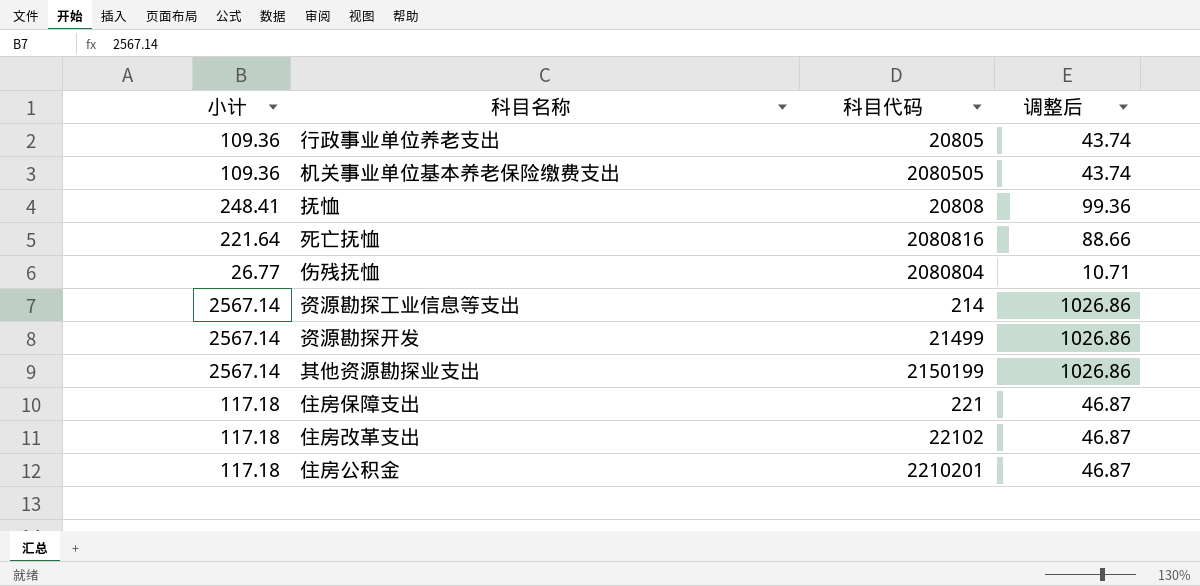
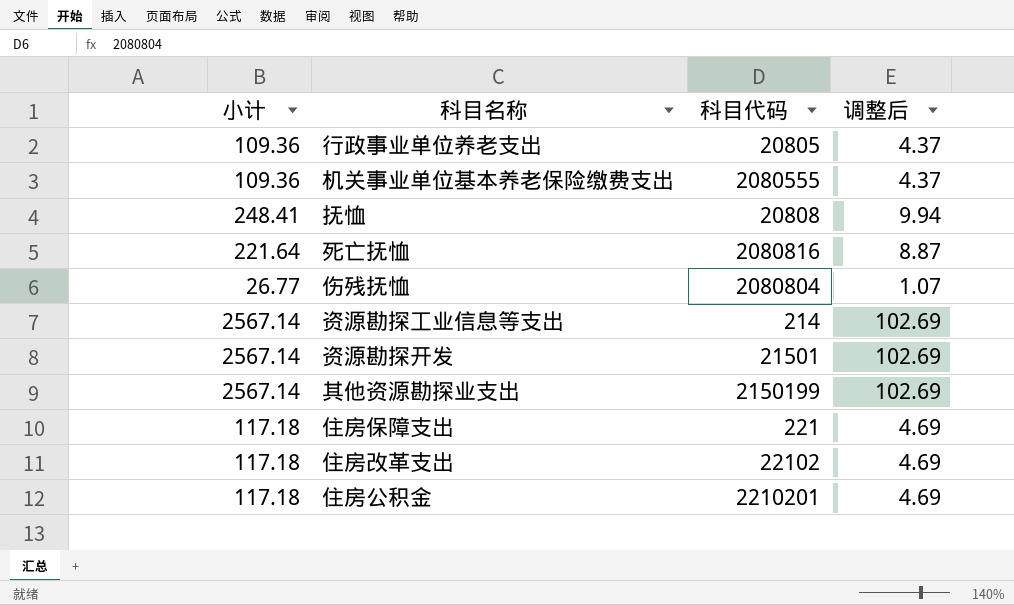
column 调整后 | formula: [小计] * 0.4 -> [小计] * 0.04
机关事业单位基本养老保险缴费支出 | 科目代码: 2080505 -> 2080555
资源勘探开发 | 科目代码: 21499 -> 21501

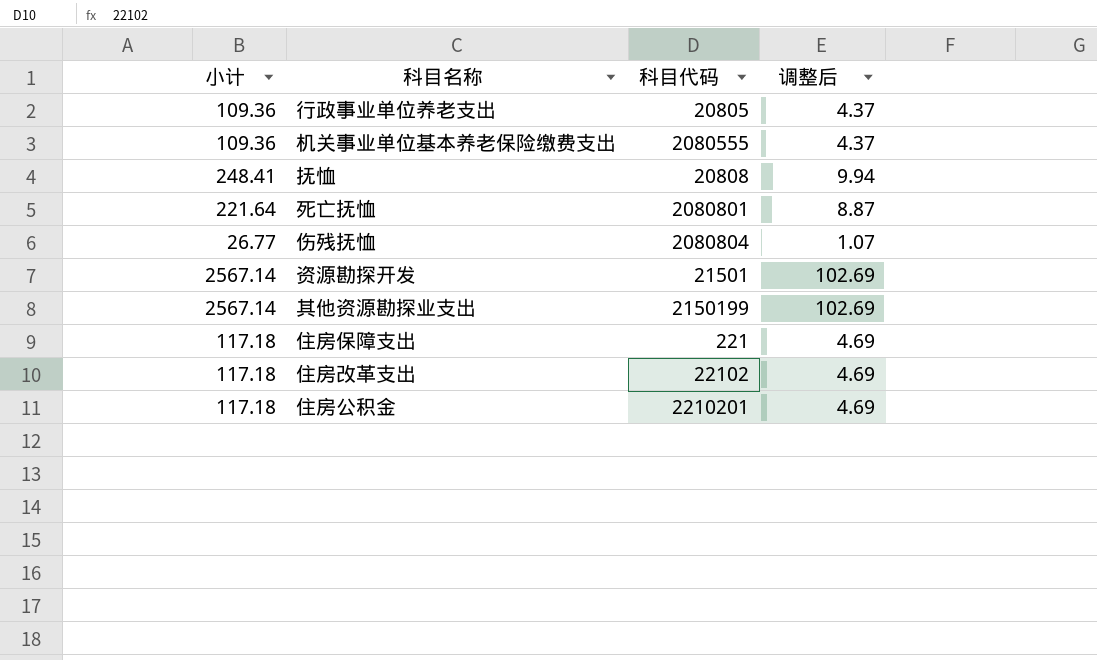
row 资源勘探工业信息等支出: 2567.14 | 214 | 102.69 -> none
死亡抚恤 | 科目代码: 2080816 -> 2080801

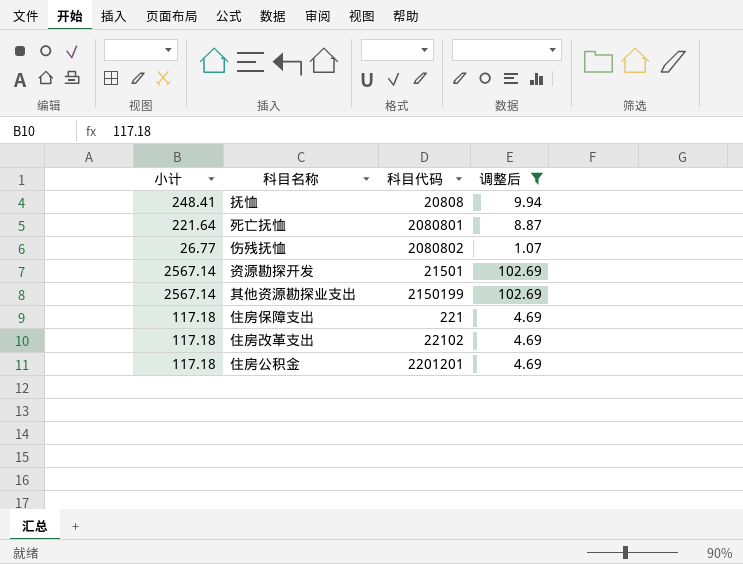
filter: none -> 调整后 != 4.37
伤残抚恤 | 科目代码: 2080804 -> 2080802
住房公积金 | 科目代码: 2210201 -> 2201201

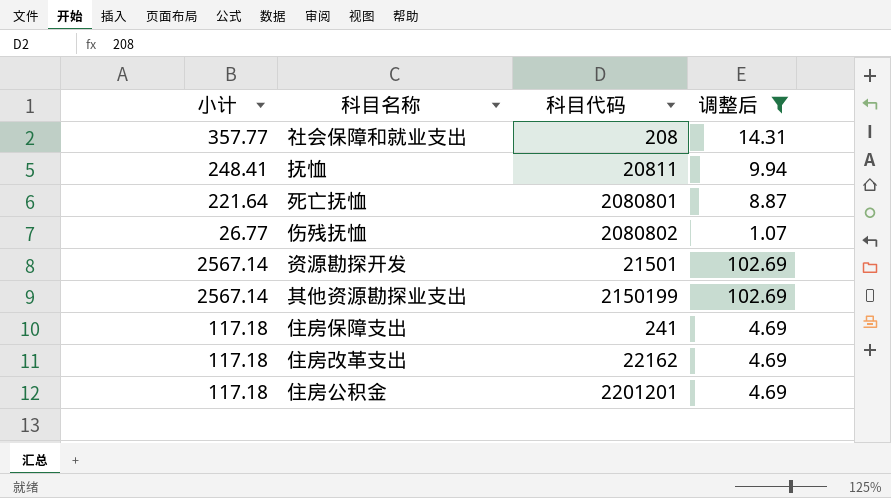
row 社会保障和就业支出: none -> 357.77 | 208 | 14.31
抚恤 | 科目代码: 20808 -> 20811
住房保障支出 | 科目代码: 221 -> 241
住房改革支出 | 科目代码: 22102 -> 22162

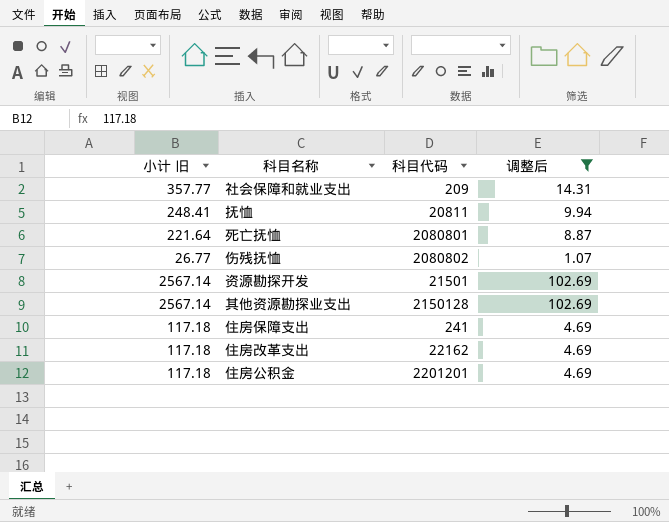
column name: 小计 -> 小计 旧
社会保障和就业支出 | 科目代码: 208 -> 209
其他资源勘探业支出 | 科目代码: 2150199 -> 2150128

